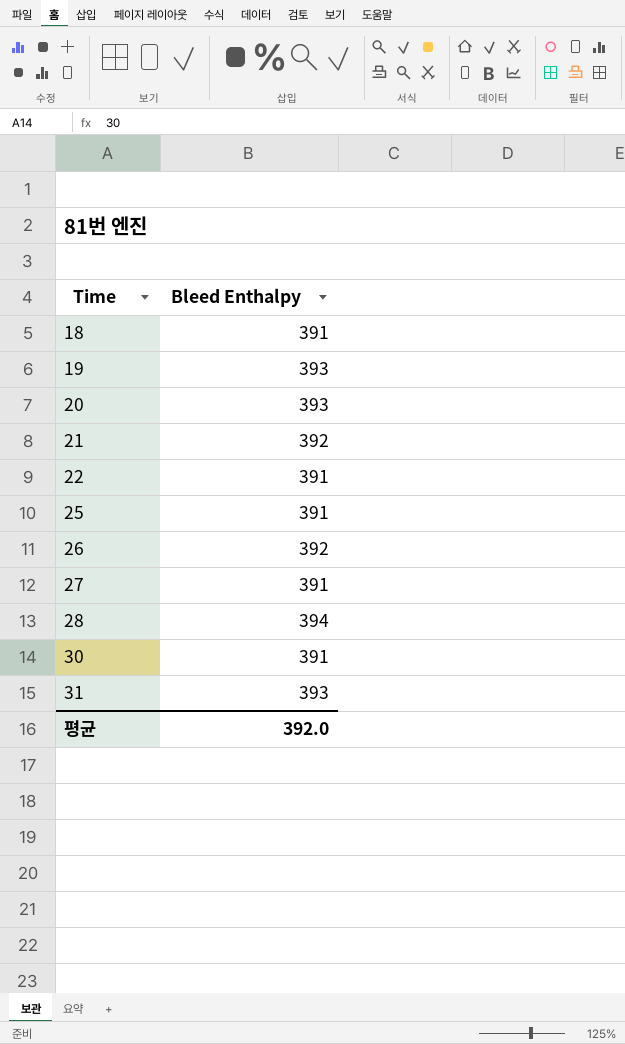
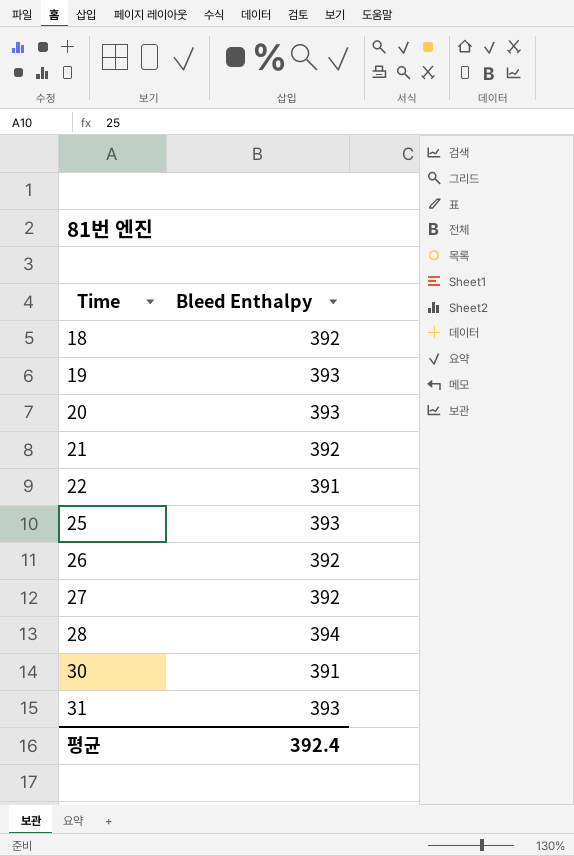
18 | Bleed Enthalpy: 391 -> 392
25 | Bleed Enthalpy: 391 -> 393
27 | Bleed Enthalpy: 391 -> 392
평균 | Bleed Enthalpy: 392.0 -> 392.4

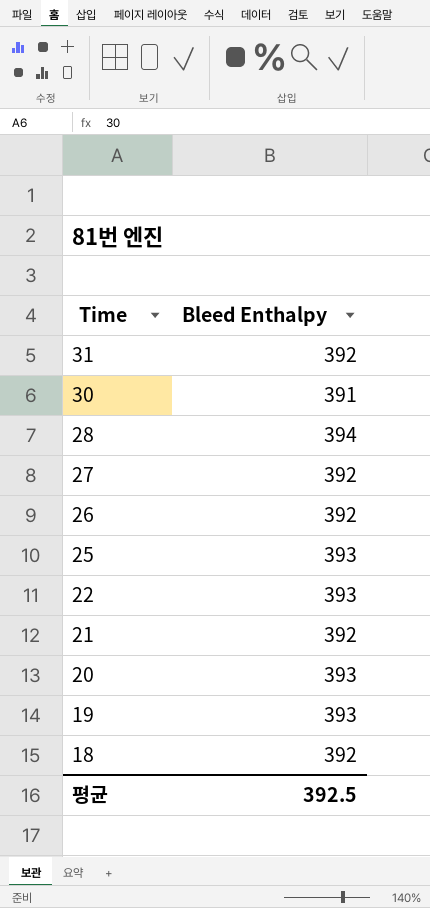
row order: Time ascending -> Time descending
31 | Bleed Enthalpy: 393 -> 392
22 | Bleed Enthalpy: 391 -> 393
평균 | Bleed Enthalpy: 392.4 -> 392.5

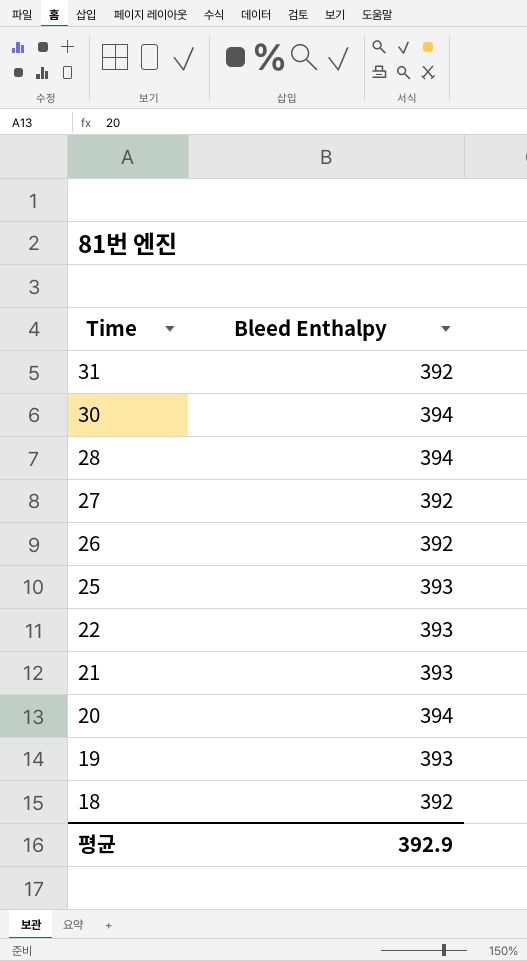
30 | Bleed Enthalpy: 391 -> 394
21 | Bleed Enthalpy: 392 -> 393
20 | Bleed Enthalpy: 393 -> 394
평균 | Bleed Enthalpy: 392.5 -> 392.9

